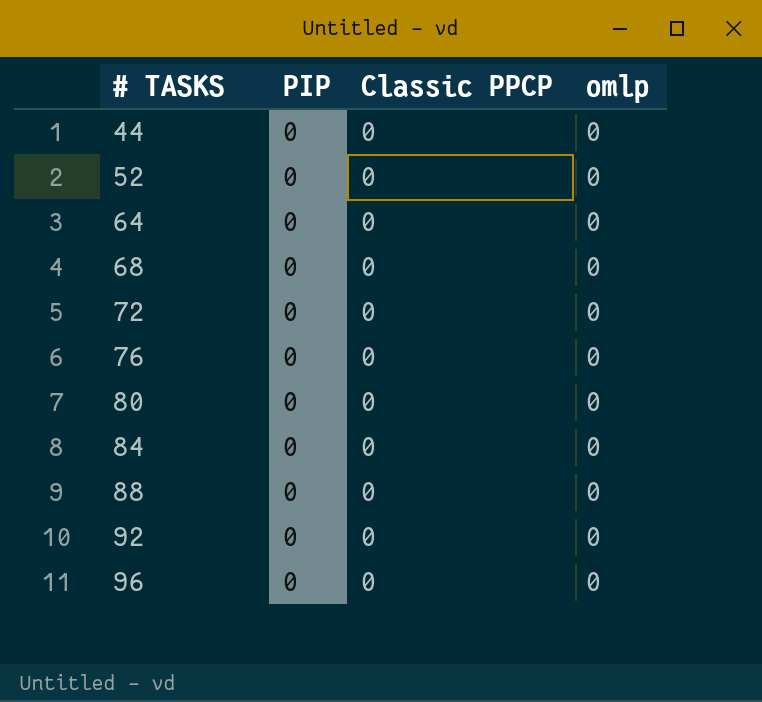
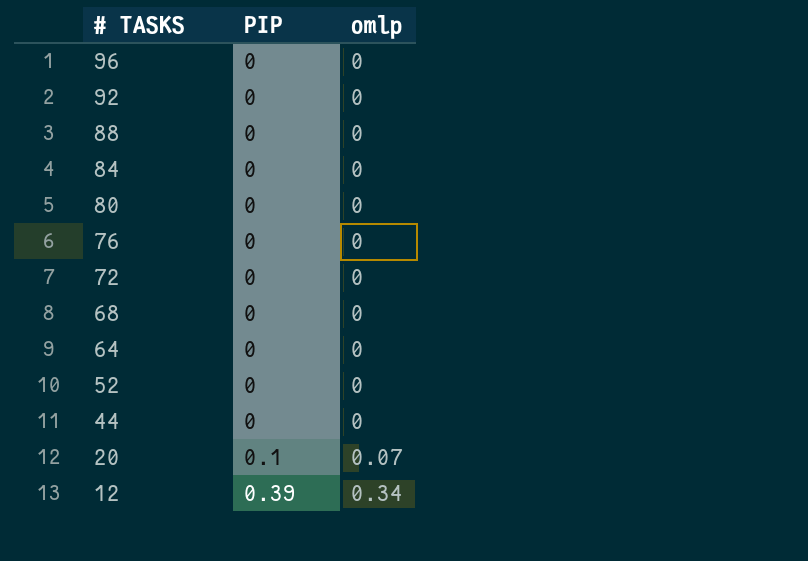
row order: # TASKS ascending -> # TASKS descending
column Classic PPCP | position: 3 -> none
row 20: none -> 0.1 | 0.07
row 12: none -> 0.39 | 0.34

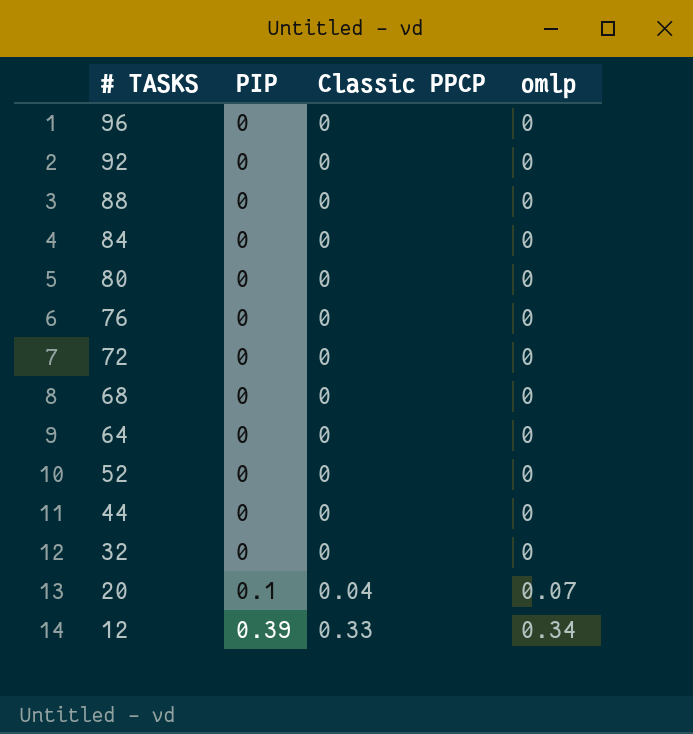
column Classic PPCP | position: none -> 3
row 32: none -> 0 | 0 | 0

